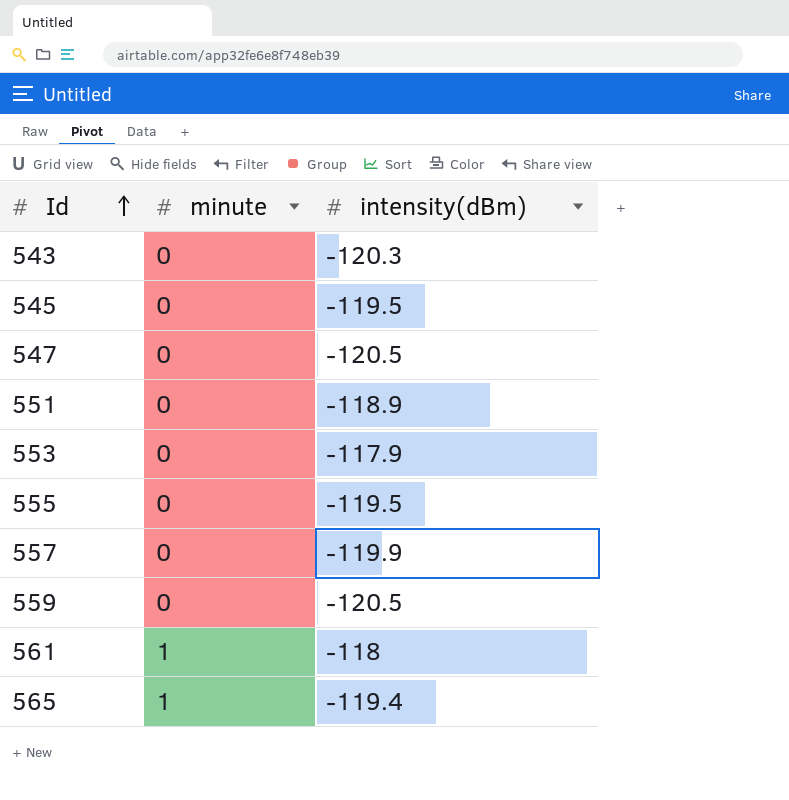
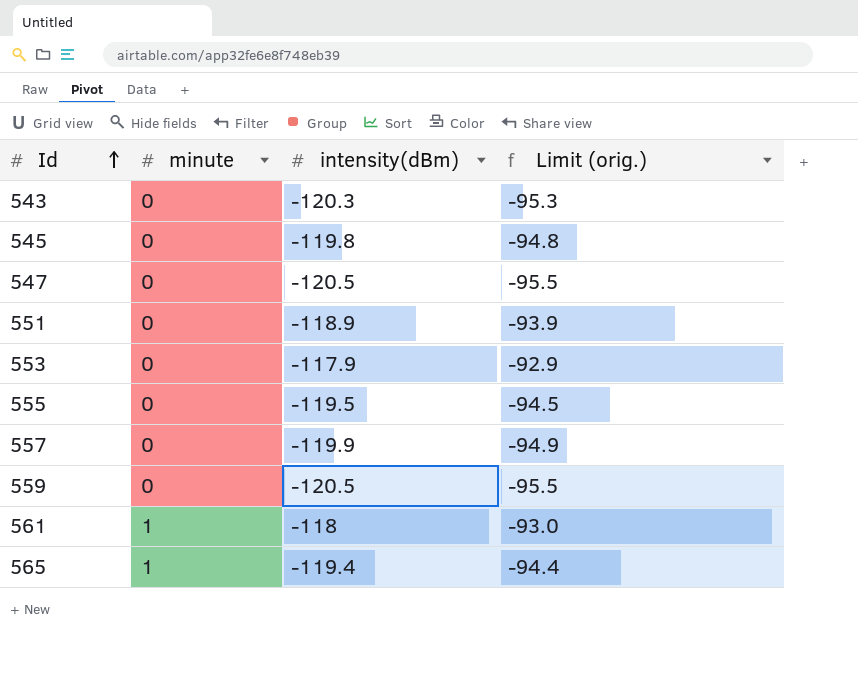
column Limit (orig.) | formula: none -> [intensity(dBm)] + 25
545 | intensity(dBm): -119.5 -> -119.8

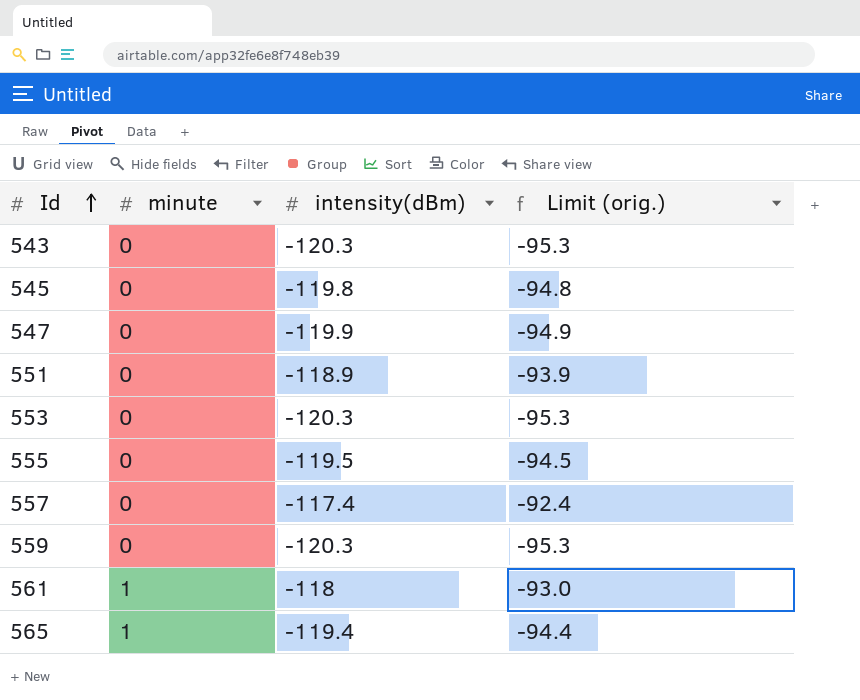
547 | intensity(dBm): -120.5 -> -119.9
547 | Limit (orig.): -95.5 -> -94.9
553 | intensity(dBm): -117.9 -> -120.3
553 | Limit (orig.): -92.9 -> -95.3
557 | intensity(dBm): -119.9 -> -117.4
557 | Limit (orig.): -94.9 -> -92.4
559 | intensity(dBm): -120.5 -> -120.3
559 | Limit (orig.): -95.5 -> -95.3

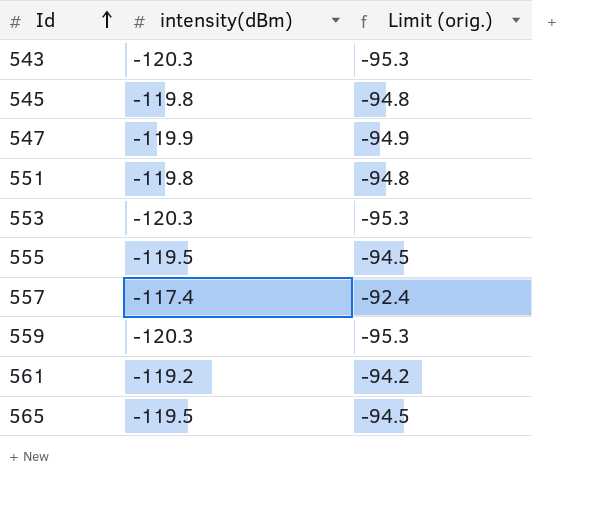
column minute | position: 2 -> none
551 | intensity(dBm): -118.9 -> -119.8
551 | Limit (orig.): -93.9 -> -94.8
561 | intensity(dBm): -118 -> -119.2
561 | Limit (orig.): -93.0 -> -94.2
565 | intensity(dBm): -119.4 -> -119.5
565 | Limit (orig.): -94.4 -> -94.5

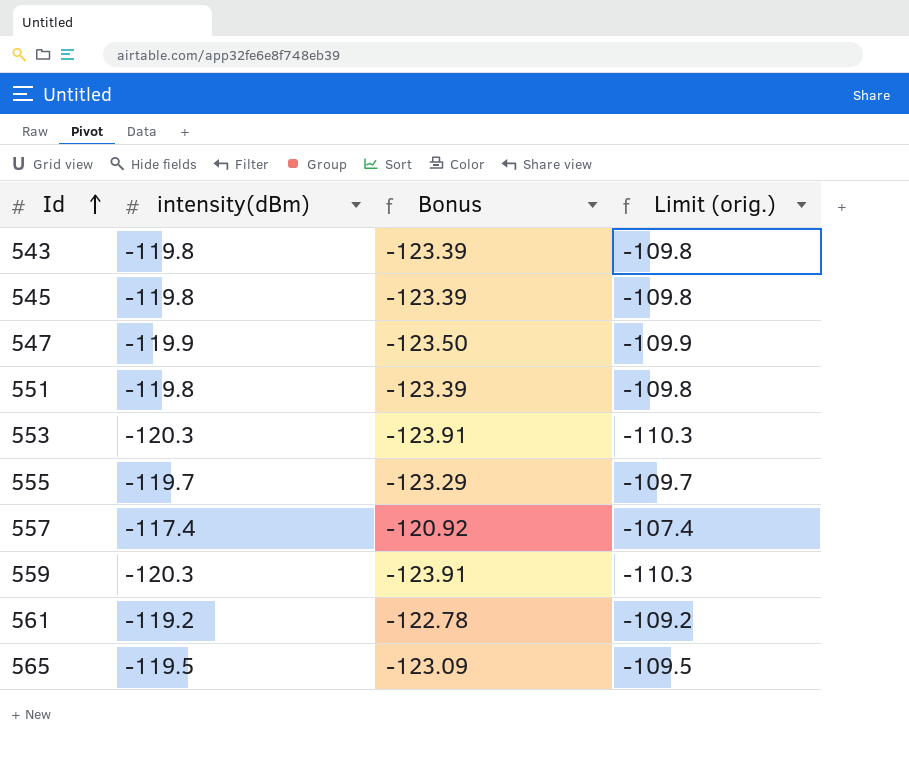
column Bonus | formula: none -> [intensity(dBm)] * 1.03
column Limit (orig.) | formula: [intensity(dBm)] + 25 -> [intensity(dBm)] + 10
543 | intensity(dBm): -120.3 -> -119.8
555 | intensity(dBm): -119.5 -> -119.7

